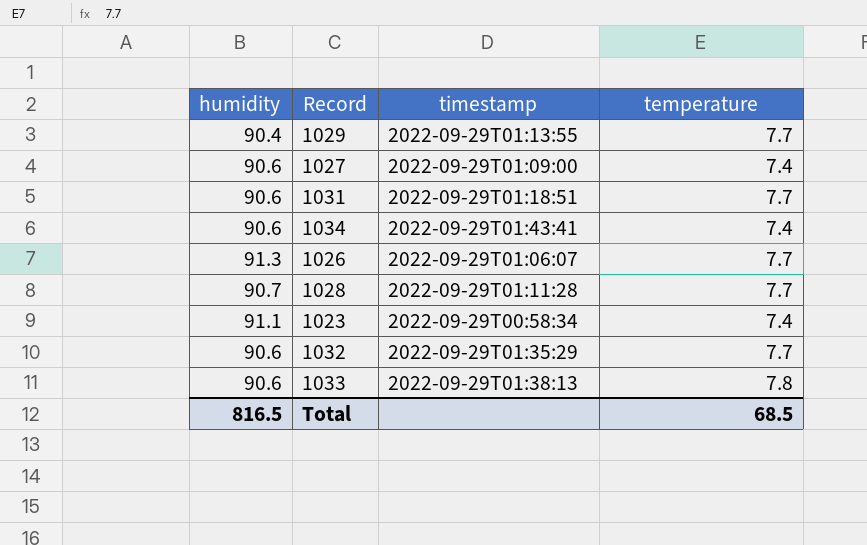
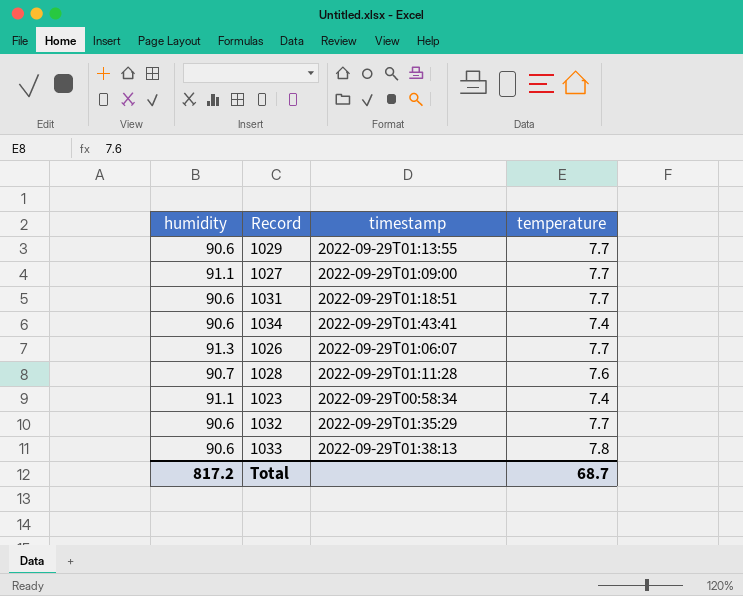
1029 | humidity: 90.4 -> 90.6
1027 | humidity: 90.6 -> 91.1
1027 | temperature: 7.4 -> 7.7
1028 | temperature: 7.7 -> 7.6
Total | humidity: 816.5 -> 817.2
Total | temperature: 68.5 -> 68.7

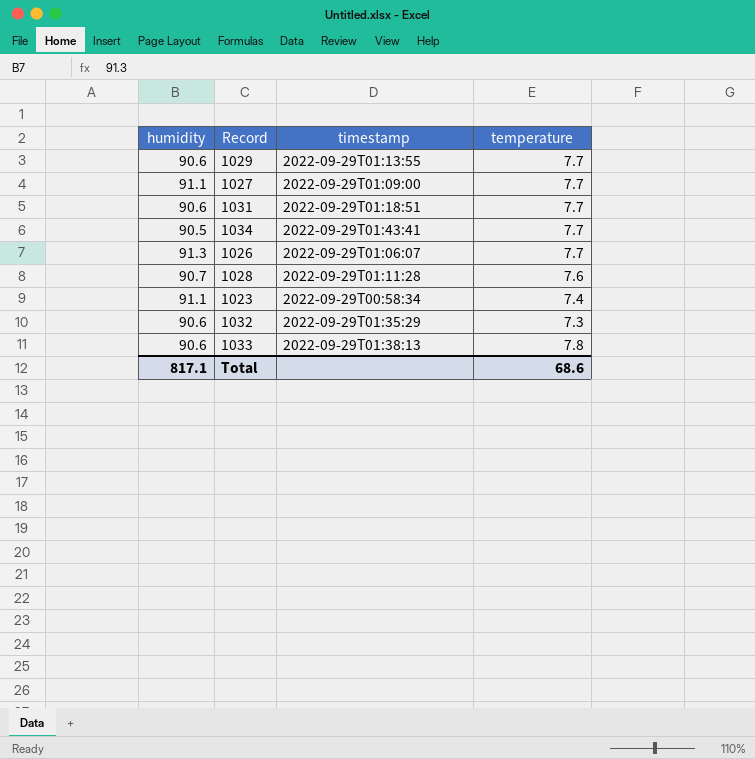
1034 | humidity: 90.6 -> 90.5
1034 | temperature: 7.4 -> 7.7
1032 | temperature: 7.7 -> 7.3
Total | humidity: 817.2 -> 817.1
Total | temperature: 68.7 -> 68.6

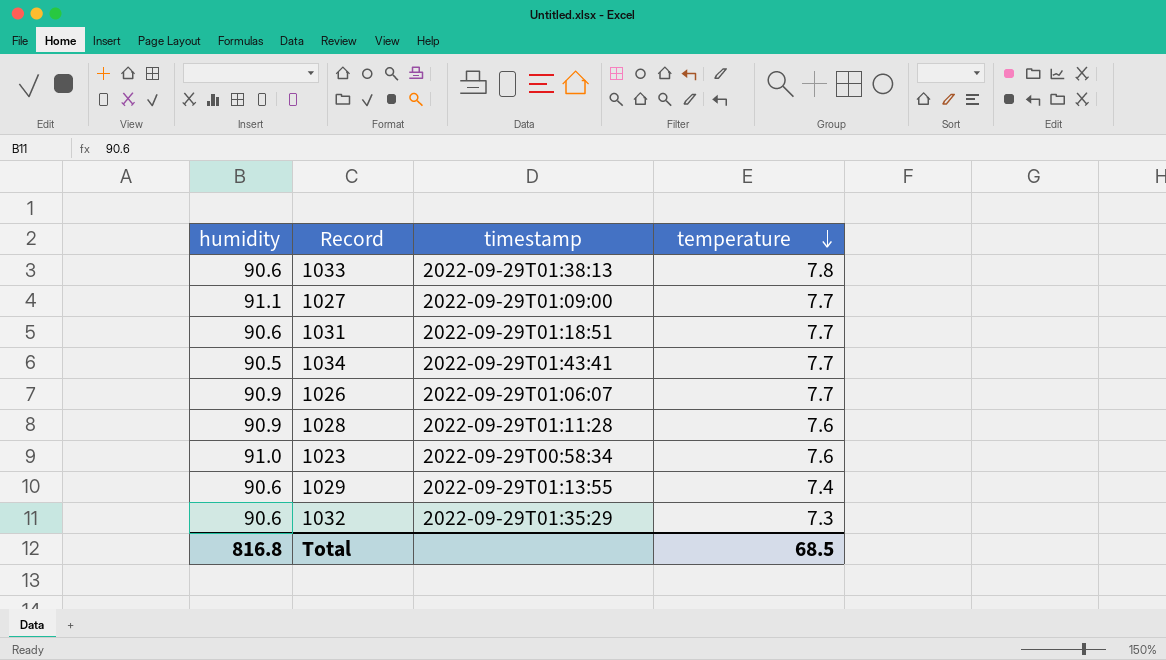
row order: none -> temperature descending
1026 | humidity: 91.3 -> 90.9
1028 | humidity: 90.7 -> 90.9
1023 | humidity: 91.1 -> 91.0
1023 | temperature: 7.4 -> 7.6
1029 | temperature: 7.7 -> 7.4
Total | humidity: 817.1 -> 816.8
Total | temperature: 68.6 -> 68.5

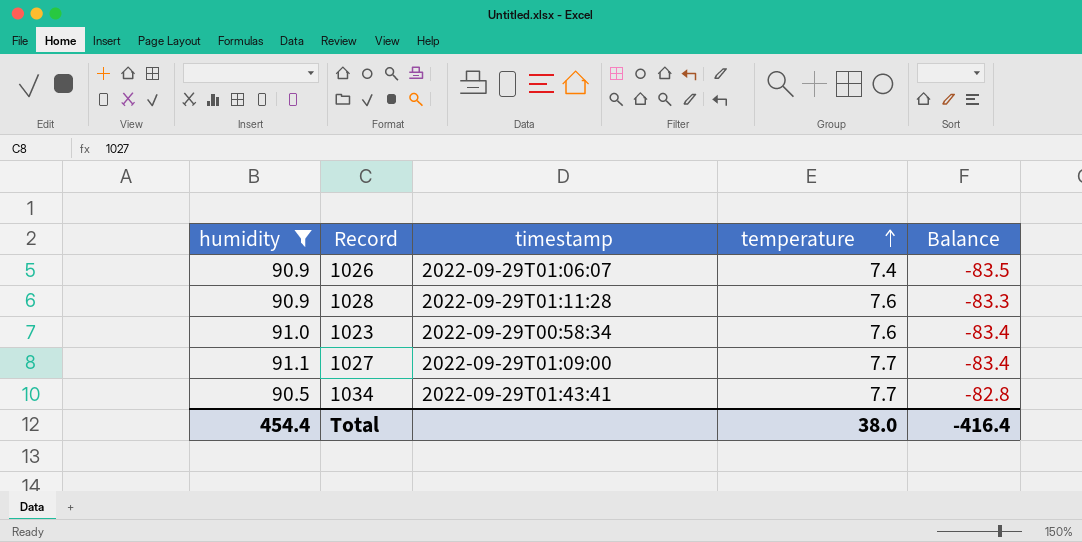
filter: none -> humidity != 90.6
row order: temperature descending -> temperature ascending
column Balance | formula: none -> [temperature] - [humidity]
1026 | temperature: 7.7 -> 7.4
Total | humidity: 816.8 -> 454.4
Total | temperature: 68.5 -> 38.0

